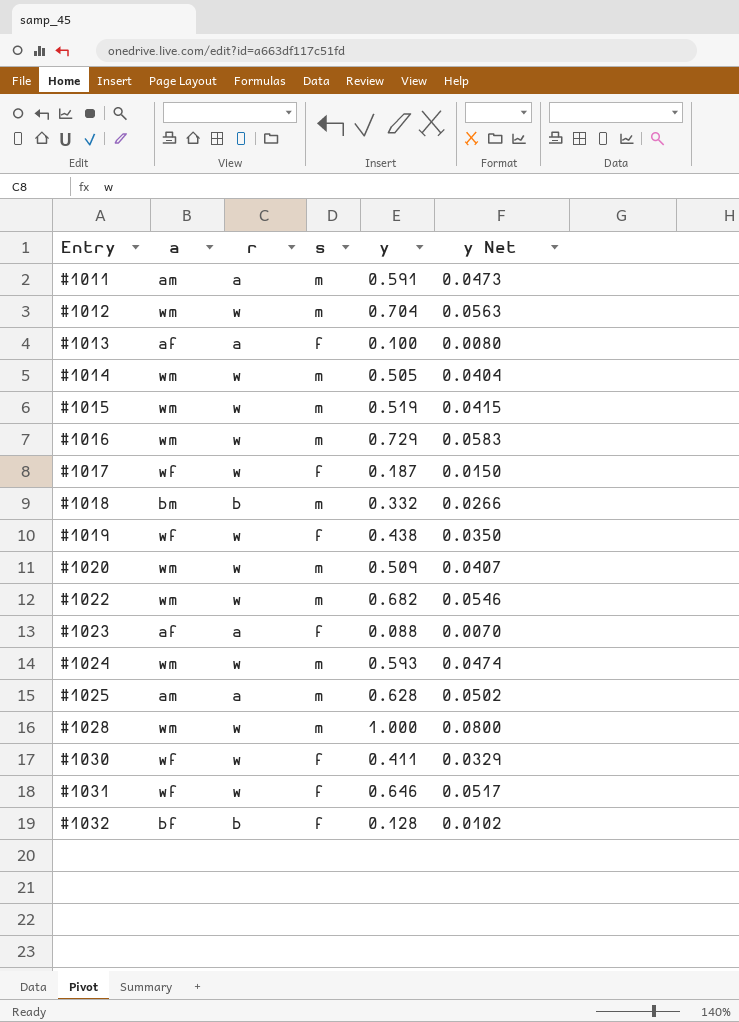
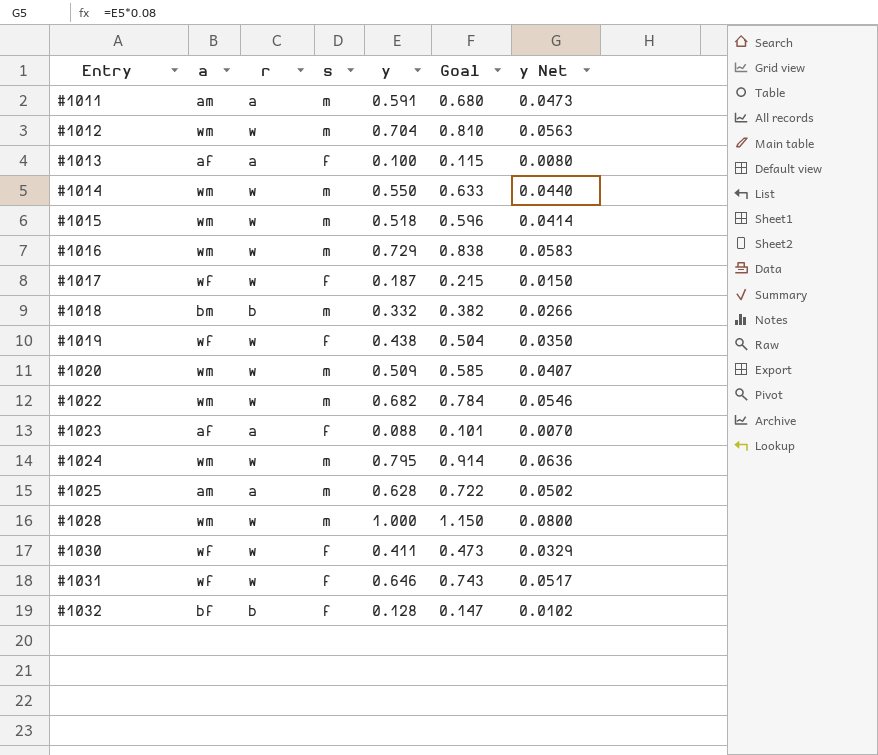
column Goal | formula: none -> [y] * 1.15
#1014 | y: 0.505 -> 0.550
#1014 | y Net: 0.0404 -> 0.0440
#1015 | y: 0.519 -> 0.518
#1015 | y Net: 0.0415 -> 0.0414
#1024 | y: 0.593 -> 0.795
#1024 | y Net: 0.0474 -> 0.0636

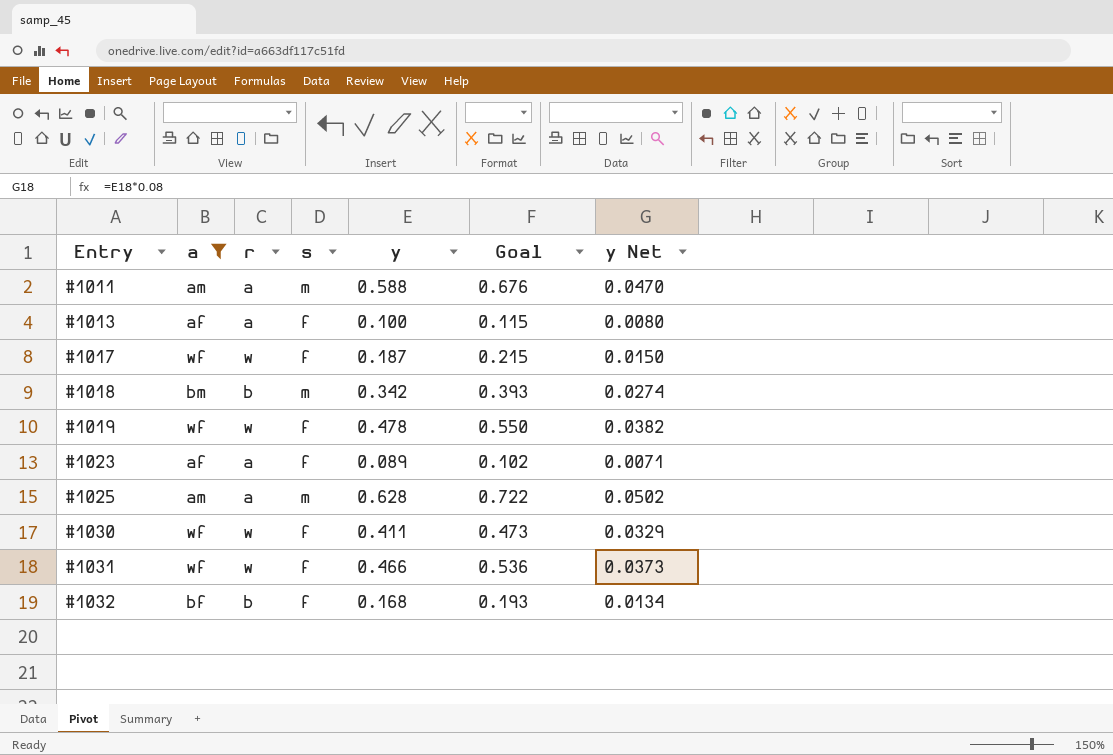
filter: none -> a != wm
#1011 | y: 0.591 -> 0.588
#1011 | Goal: 0.680 -> 0.676
#1011 | y Net: 0.0473 -> 0.0470
#1018 | y: 0.332 -> 0.342
#1018 | Goal: 0.382 -> 0.393
#1018 | y Net: 0.0266 -> 0.0274
#1019 | y: 0.438 -> 0.478
#1019 | Goal: 0.504 -> 0.550
#1019 | y Net: 0.0350 -> 0.0382
#1023 | y: 0.088 -> 0.089
#1023 | Goal: 0.101 -> 0.102
#1023 | y Net: 0.0070 -> 0.0071
#1031 | y: 0.646 -> 0.466
#1031 | Goal: 0.743 -> 0.536
#1031 | y Net: 0.0517 -> 0.0373
#1032 | y: 0.128 -> 0.168
#1032 | Goal: 0.147 -> 0.193
#1032 | y Net: 0.0102 -> 0.0134

